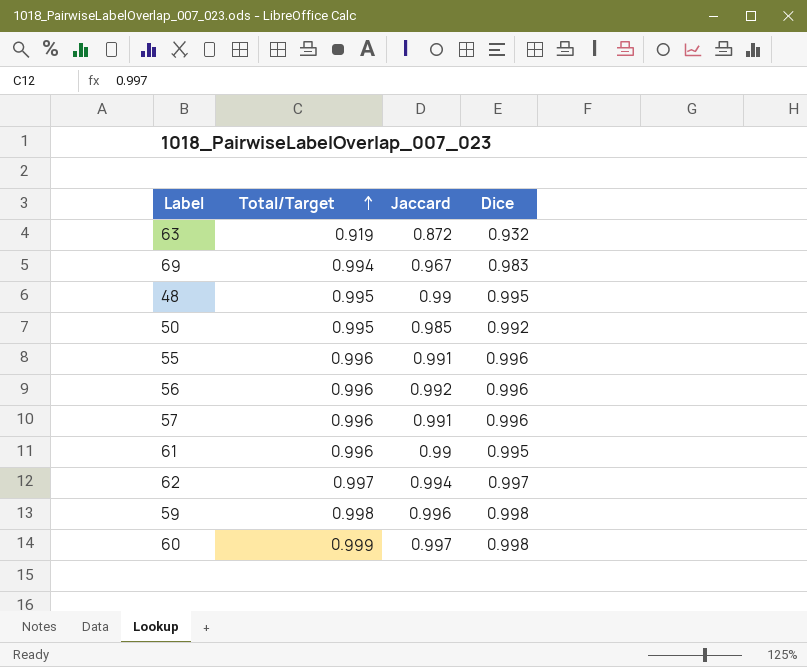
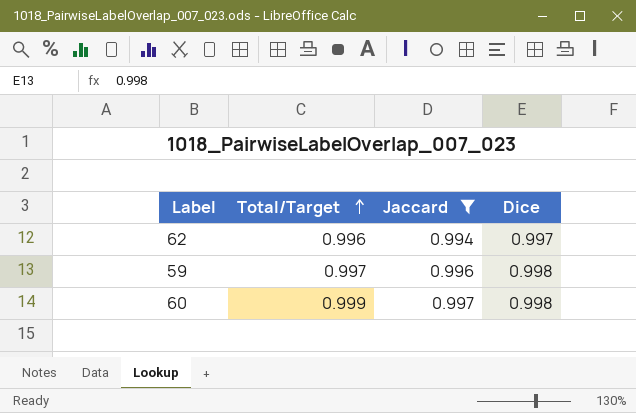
filter: none -> Jaccard >= 0.994
62 | Total/Target: 0.997 -> 0.996
59 | Total/Target: 0.998 -> 0.997

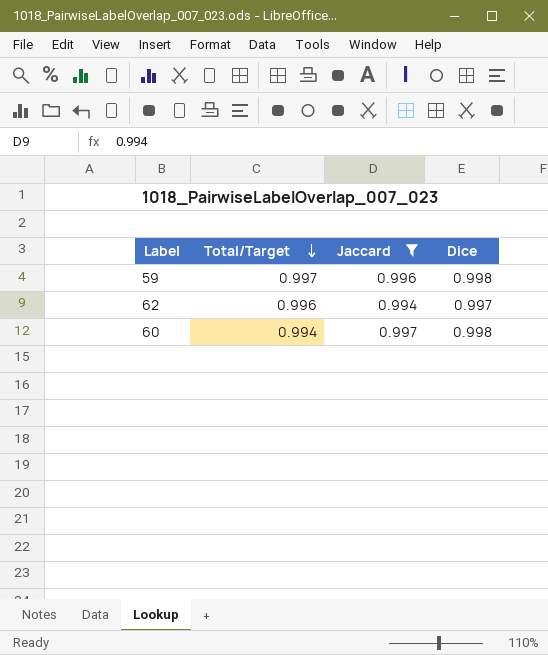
row order: Total/Target ascending -> Total/Target descending
60 | Total/Target: 0.999 -> 0.994

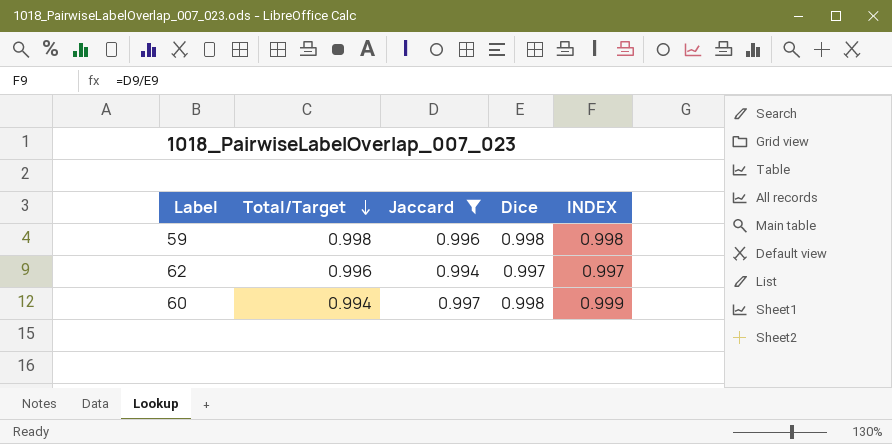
column INDEX | formula: none -> [Jaccard] / [Dice]
59 | Total/Target: 0.997 -> 0.998

